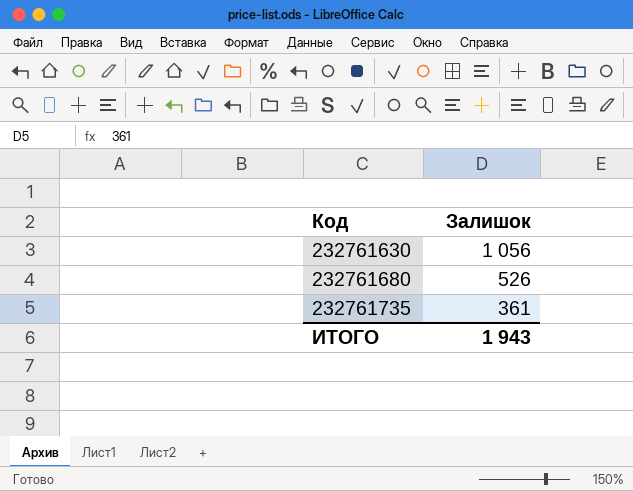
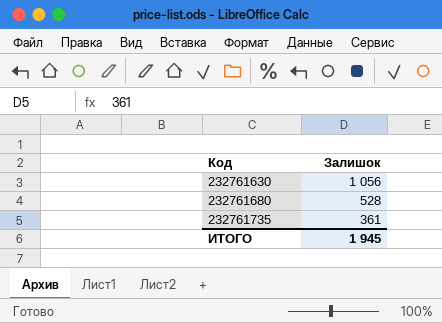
232761680 | Залишок: 526 -> 528
ИТОГО | Залишок: 1 943 -> 1 945

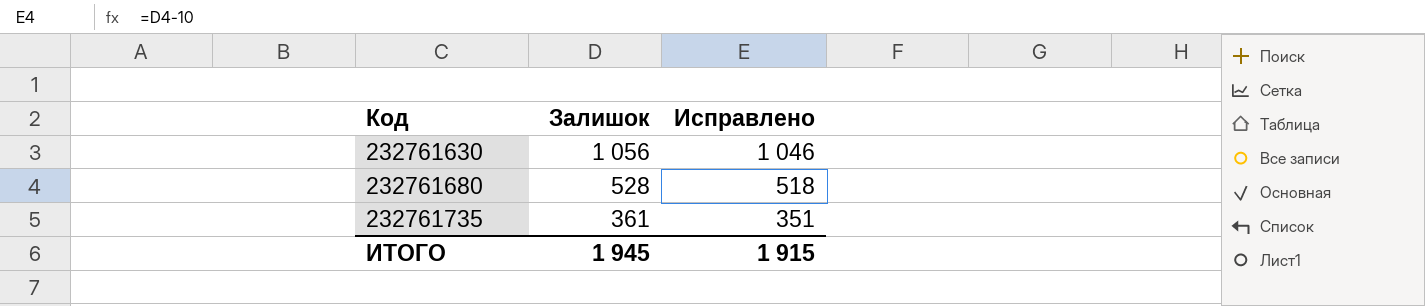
column Исправлено | formula: none -> [Залишок] - 10

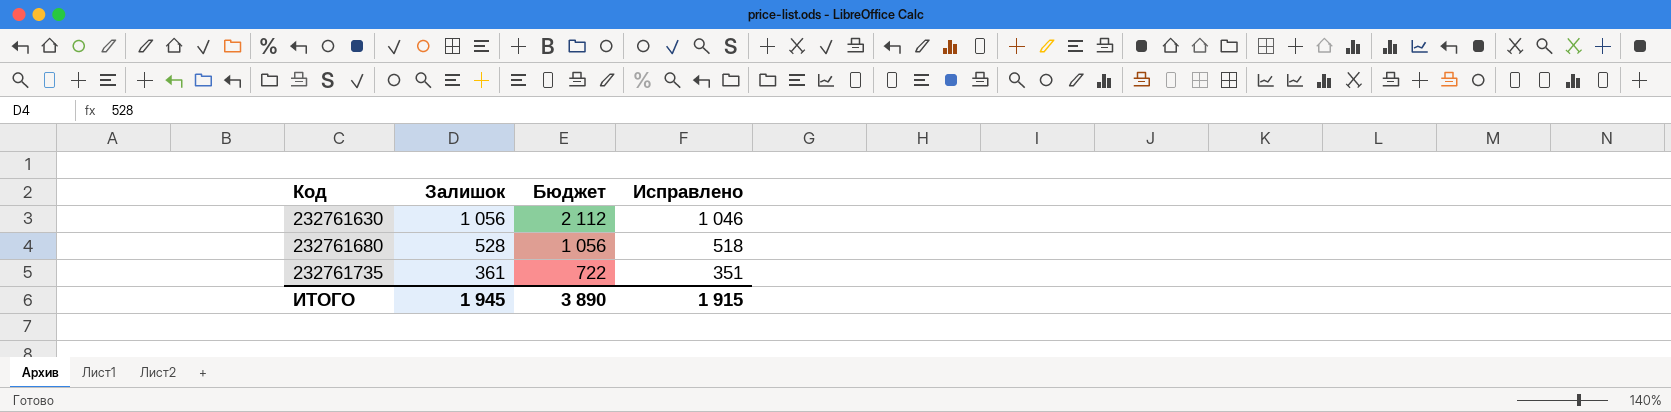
column Бюджет | formula: none -> [Залишок] * 2

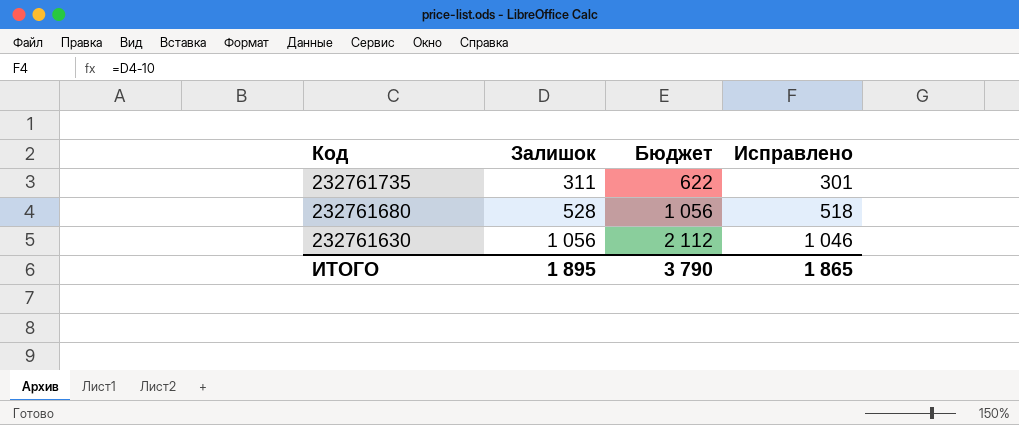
row order: Код ascending -> Код descending
232761735 | Залишок: 361 -> 311
232761735 | Бюджет: 722 -> 622
232761735 | Исправлено: 351 -> 301
ИТОГО | Залишок: 1 945 -> 1 895
ИТОГО | Бюджет: 3 890 -> 3 790
ИТОГО | Исправлено: 1 915 -> 1 865

